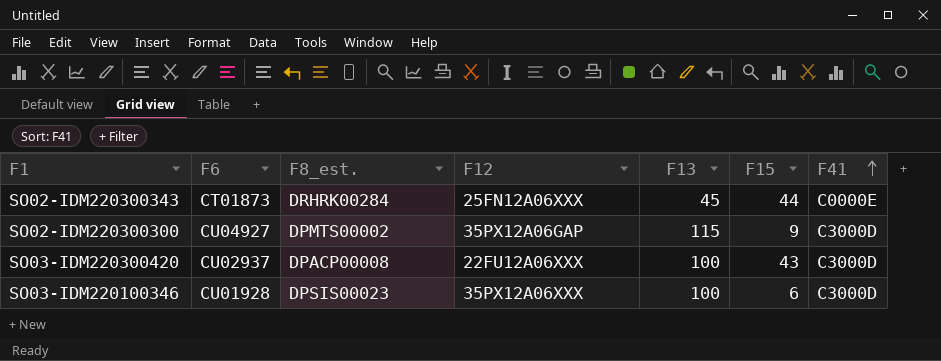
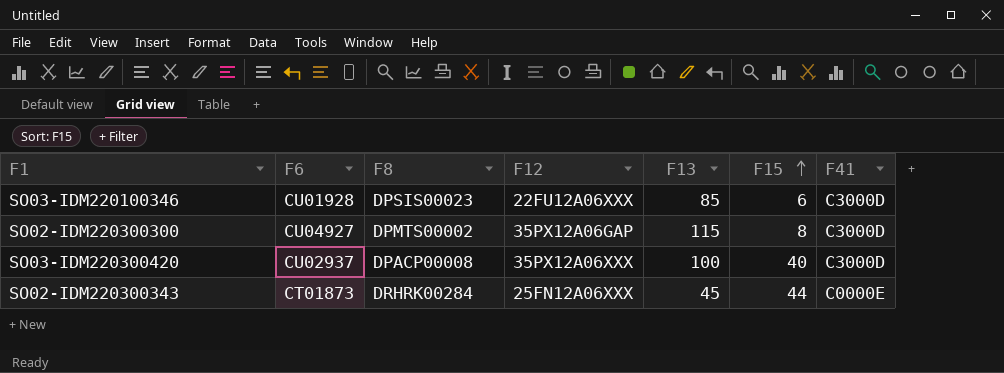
row order: F41 ascending -> F15 ascending
column name: F8_est. -> F8
SO03-IDM220100346 | F12: 35PX12A06XXX -> 22FU12A06XXX
SO03-IDM220100346 | F13: 100 -> 85
SO02-IDM220300300 | F15: 9 -> 8
SO03-IDM220300420 | F12: 22FU12A06XXX -> 35PX12A06XXX
SO03-IDM220300420 | F15: 43 -> 40

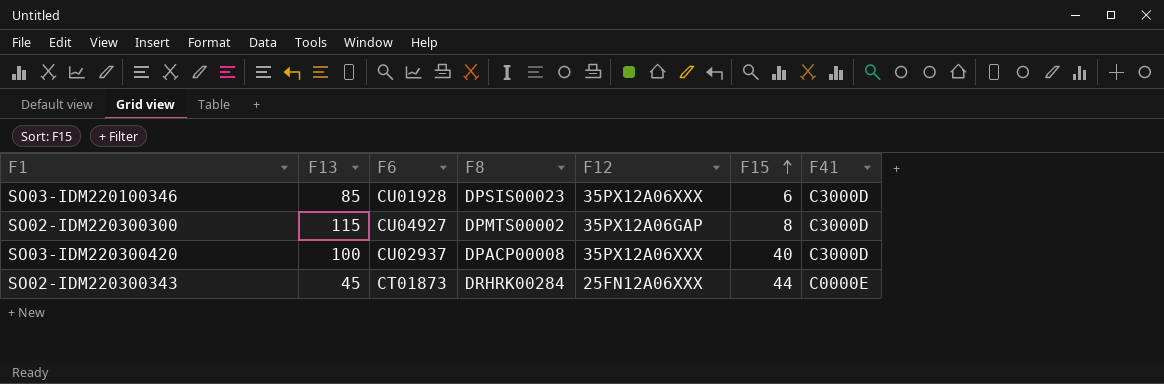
column F13 | position: 5 -> 2
SO03-IDM220100346 | F12: 22FU12A06XXX -> 35PX12A06XXX

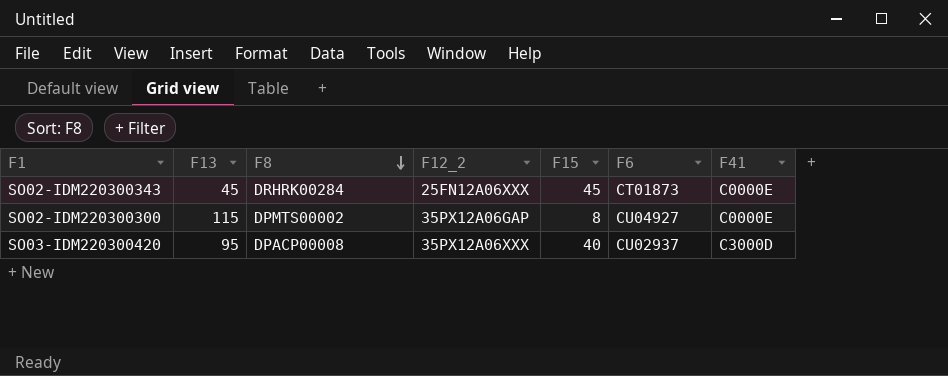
row order: F15 ascending -> F8 descending
column name: F12 -> F12_2
column F6 | position: 3 -> 6
row SO03-IDM220100346: 85 | CU01928 | DPSIS00023 | 35PX12A06XXX | 6 | C3000D -> none
SO02-IDM220300343 | F15: 44 -> 45
SO02-IDM220300300 | F41: C3000D -> C0000E
SO03-IDM220300420 | F13: 100 -> 95

